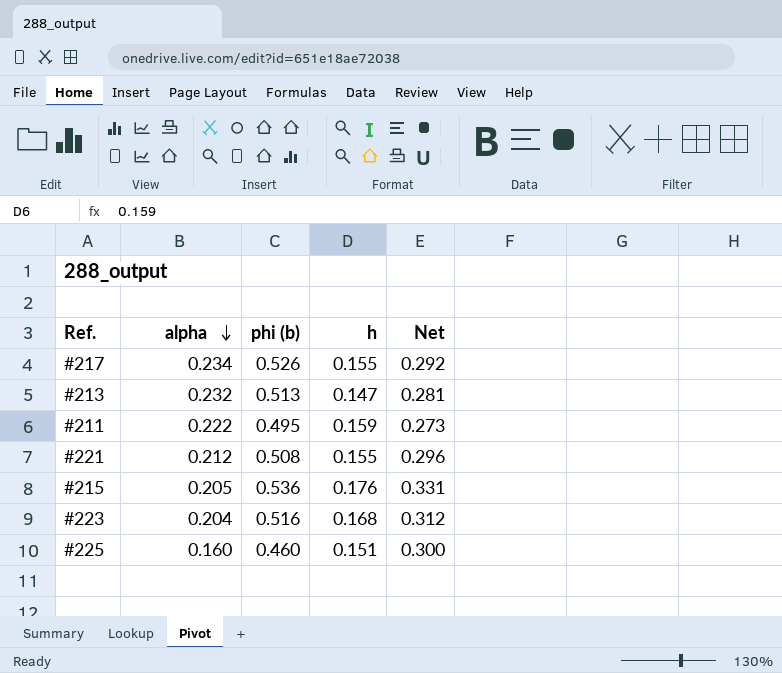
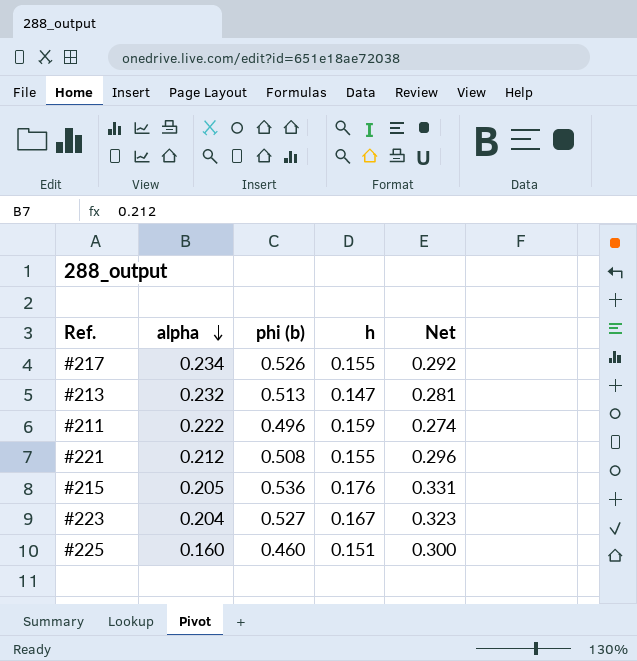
#211 | phi (b): 0.495 -> 0.496
#211 | Net: 0.273 -> 0.274
#223 | phi (b): 0.516 -> 0.527
#223 | h: 0.168 -> 0.167
#223 | Net: 0.312 -> 0.323

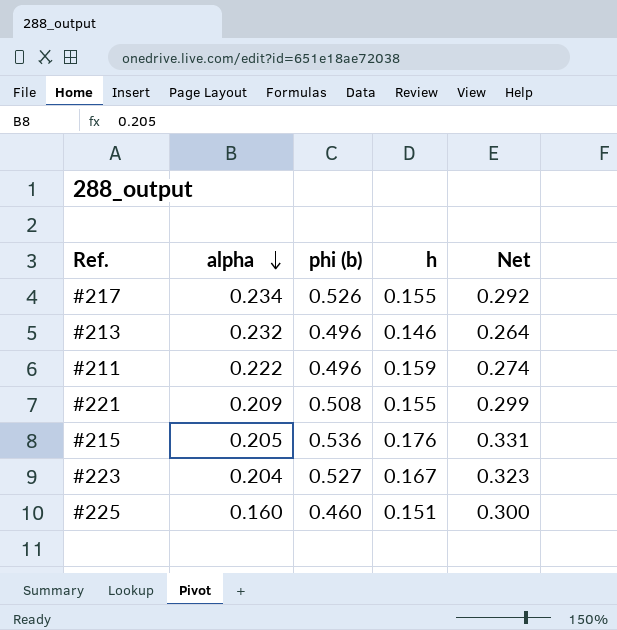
#213 | phi (b): 0.513 -> 0.496
#213 | h: 0.147 -> 0.146
#213 | Net: 0.281 -> 0.264
#221 | alpha: 0.212 -> 0.209
#221 | Net: 0.296 -> 0.299

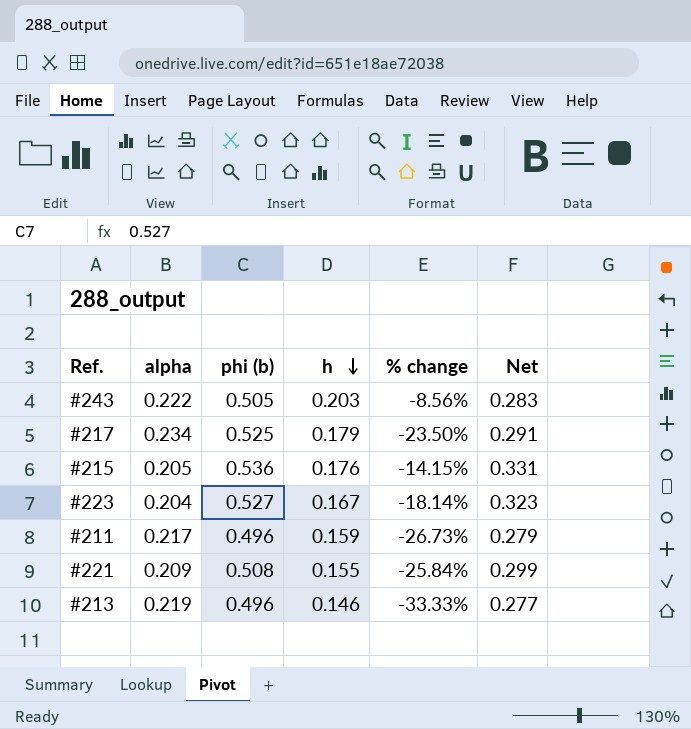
row order: alpha descending -> h descending
column % change | formula: none -> ([h] - [alpha]) / [alpha]
row #225: 0.160 | 0.460 | 0.151 | 0.300 -> none
row #243: none -> 0.222 | 0.505 | 0.203 | -8.56% | 0.283
#217 | phi (b): 0.526 -> 0.525
#217 | h: 0.155 -> 0.179
#217 | Net: 0.292 -> 0.291
#211 | alpha: 0.222 -> 0.217
#211 | Net: 0.274 -> 0.279
#213 | alpha: 0.232 -> 0.219
#213 | Net: 0.264 -> 0.277

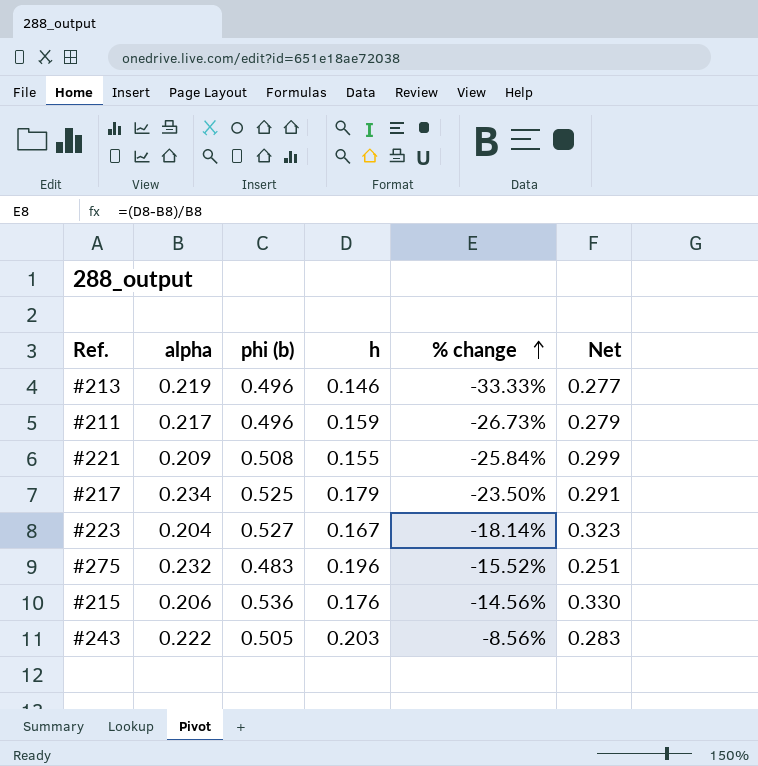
row order: h descending -> % change ascending
row #275: none -> 0.232 | 0.483 | 0.196 | -15.52% | 0.251
#215 | alpha: 0.205 -> 0.206
#215 | % change: -14.15% -> -14.56%
#215 | Net: 0.331 -> 0.330

